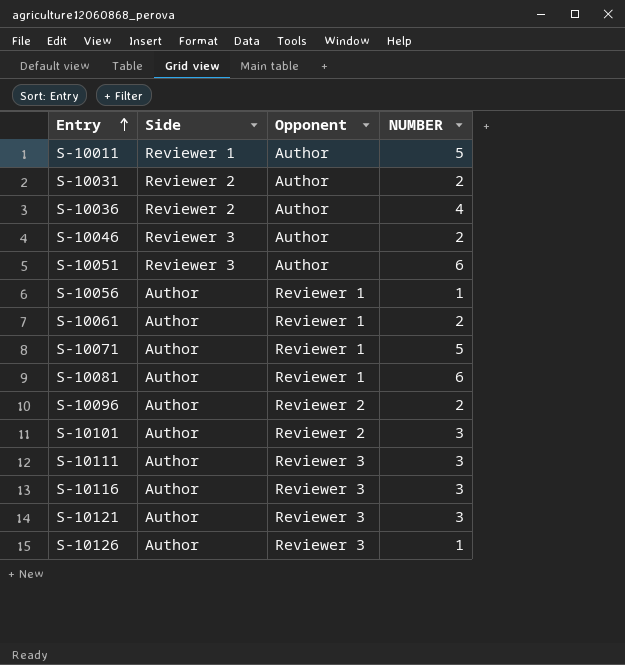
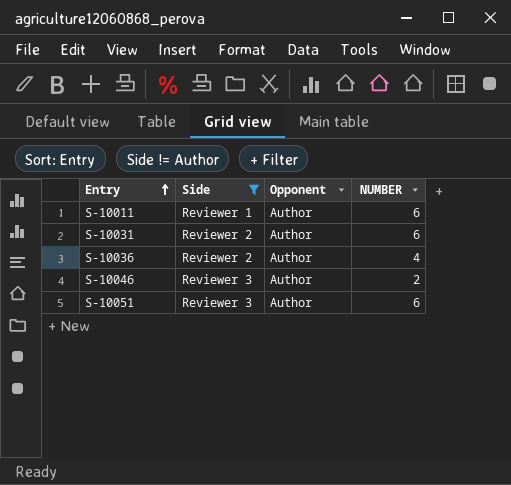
filter: none -> Side != Author
S-10011 | NUMBER: 5 -> 6
S-10031 | NUMBER: 2 -> 6

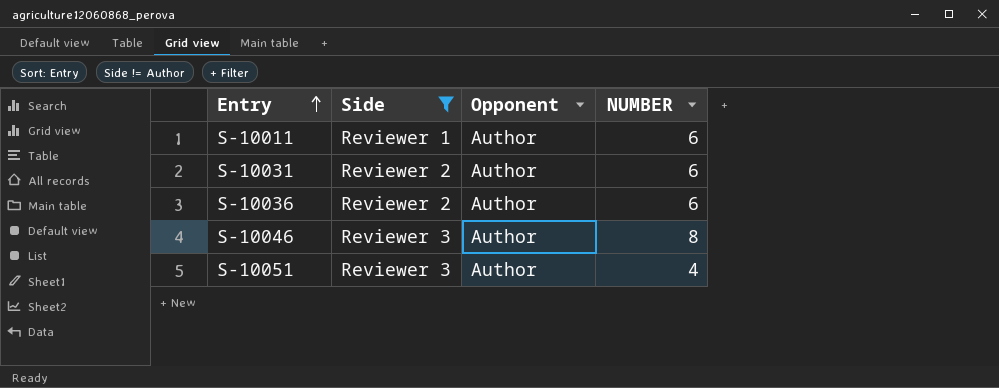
S-10036 | NUMBER: 4 -> 6
S-10046 | NUMBER: 2 -> 8
S-10051 | NUMBER: 6 -> 4

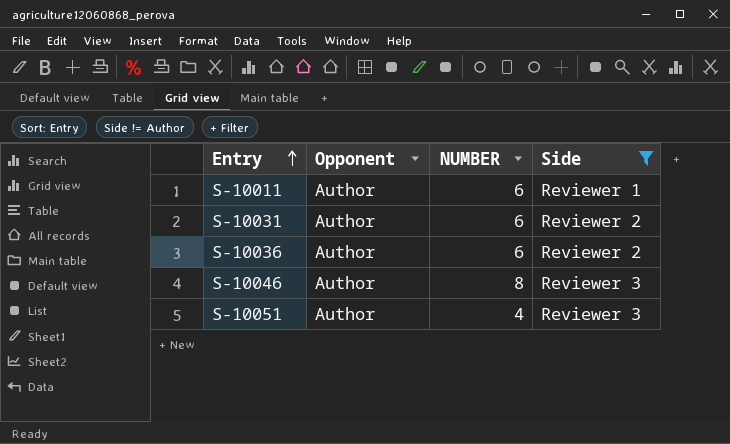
column Side | position: 2 -> 4

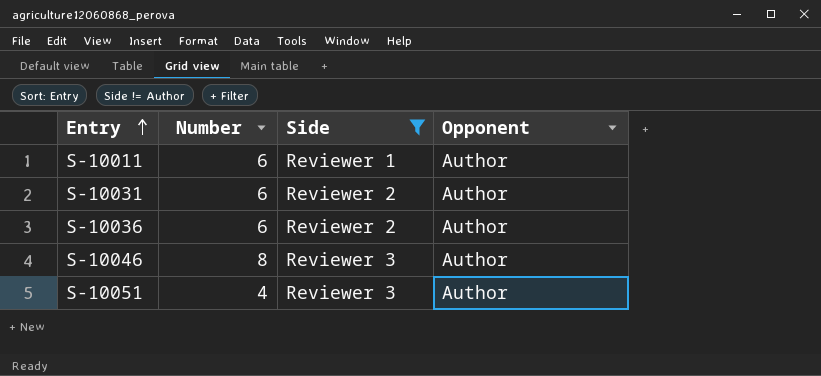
column name: NUMBER -> Number
column Opponent | position: 2 -> 4

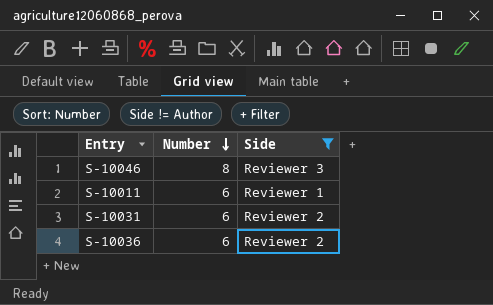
row order: Entry ascending -> Number descending
column Opponent | position: 4 -> none
row S-10051: 4 | Reviewer 3 | Author -> none

